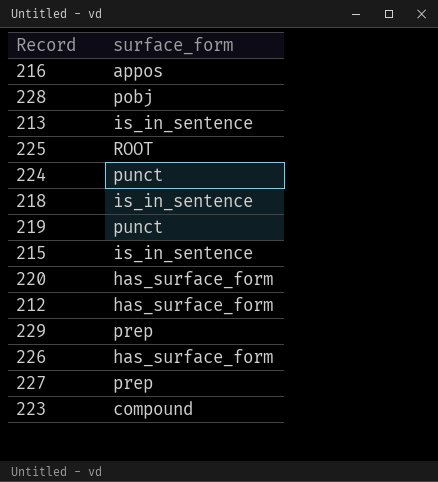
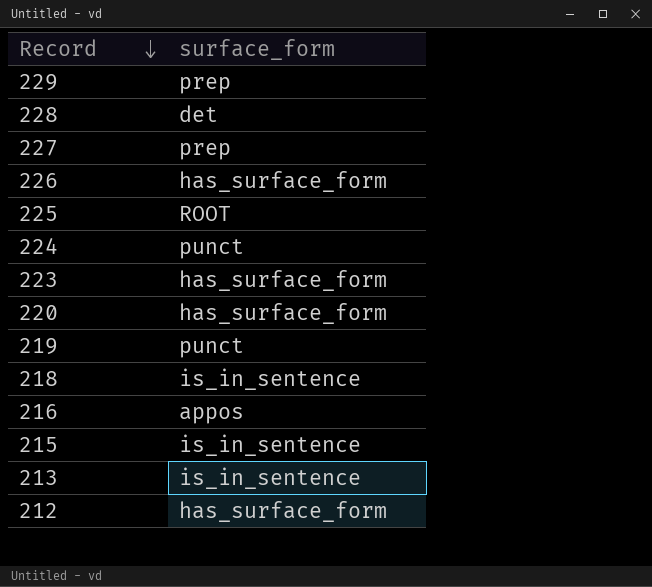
row order: none -> Record descending
228 | surface_form: pobj -> det
223 | surface_form: compound -> has_surface_form

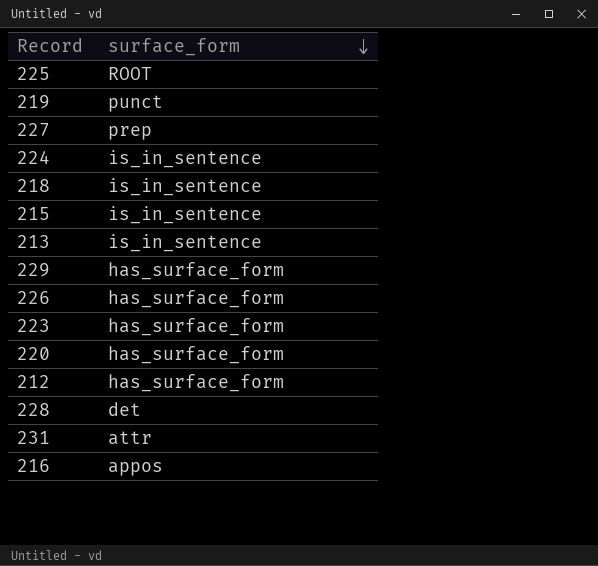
row order: Record descending -> surface_form descending
224 | surface_form: punct -> is_in_sentence
229 | surface_form: prep -> has_surface_form
row 231: none -> attr

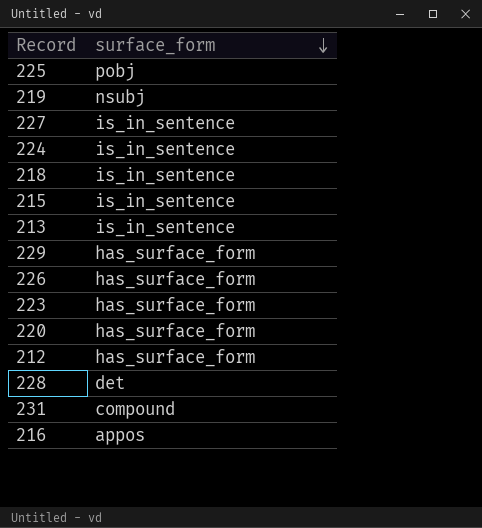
225 | surface_form: ROOT -> pobj
219 | surface_form: punct -> nsubj
227 | surface_form: prep -> is_in_sentence
231 | surface_form: attr -> compound

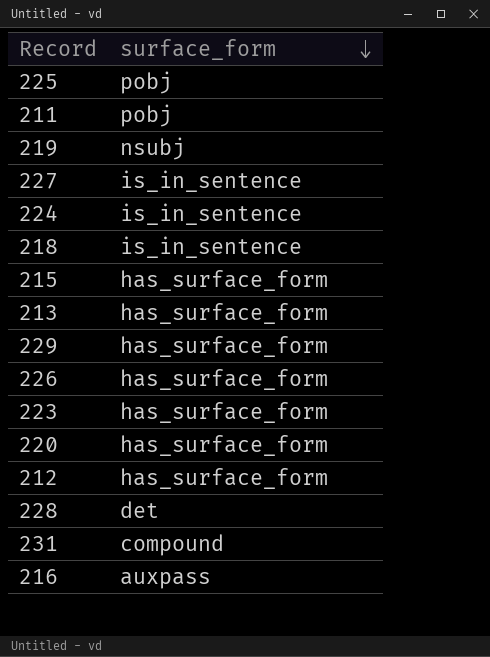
row 211: none -> pobj
215 | surface_form: is_in_sentence -> has_surface_form
213 | surface_form: is_in_sentence -> has_surface_form
216 | surface_form: appos -> auxpass

